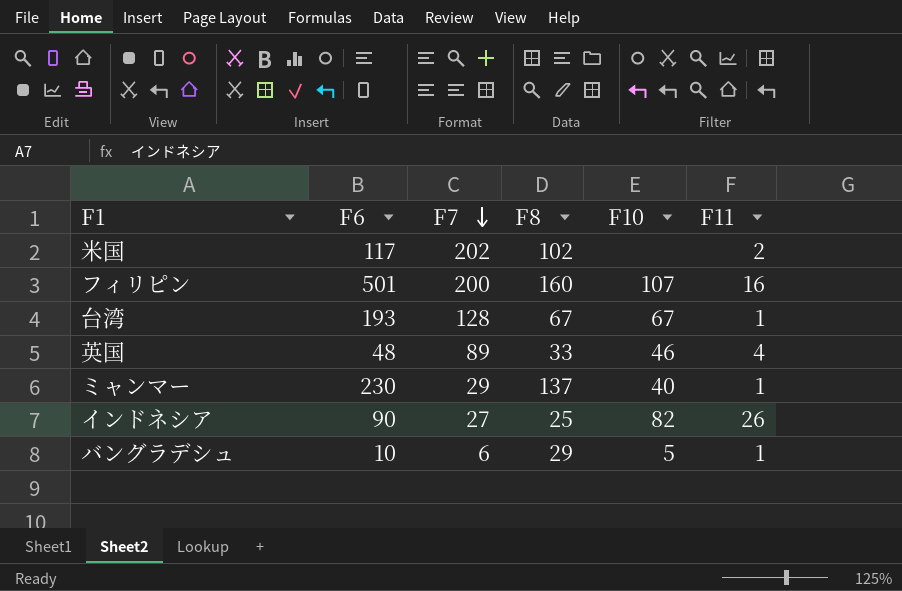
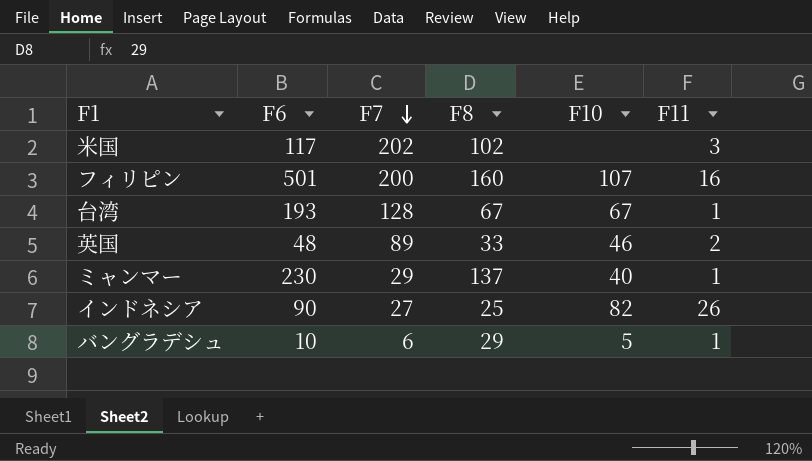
米国 | F11: 2 -> 3
英国 | F11: 4 -> 2

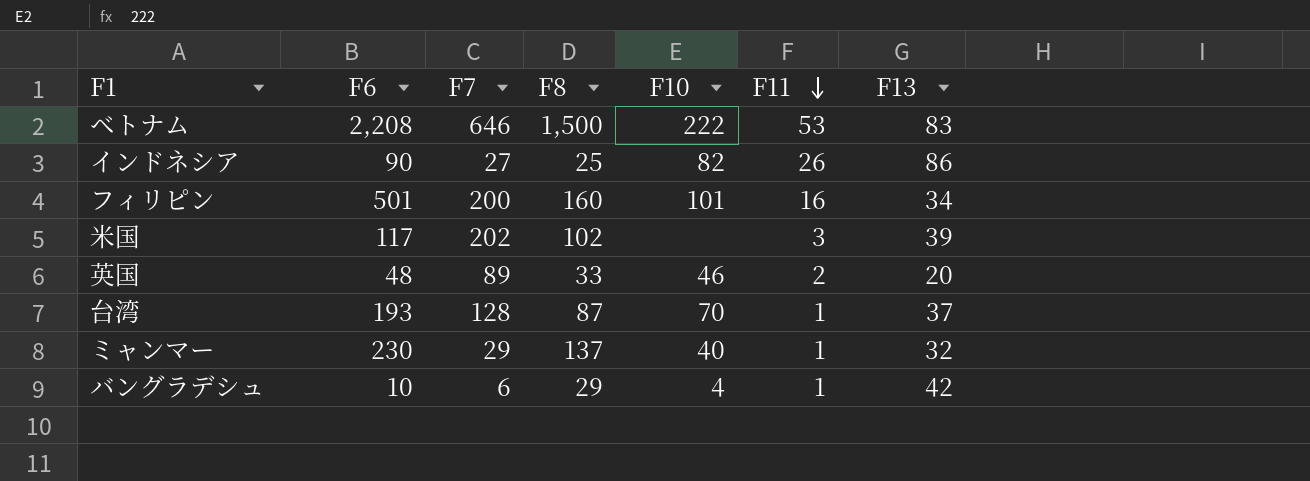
row order: F7 descending -> F11 descending
column F13 | position: none -> 7
row ベトナム: none -> 2,208 | 646 | 1,500 | 222 | 53 | 83
フィリピン | F10: 107 -> 101
台湾 | F8: 67 -> 87
台湾 | F10: 67 -> 70
バングラデシュ | F10: 5 -> 4

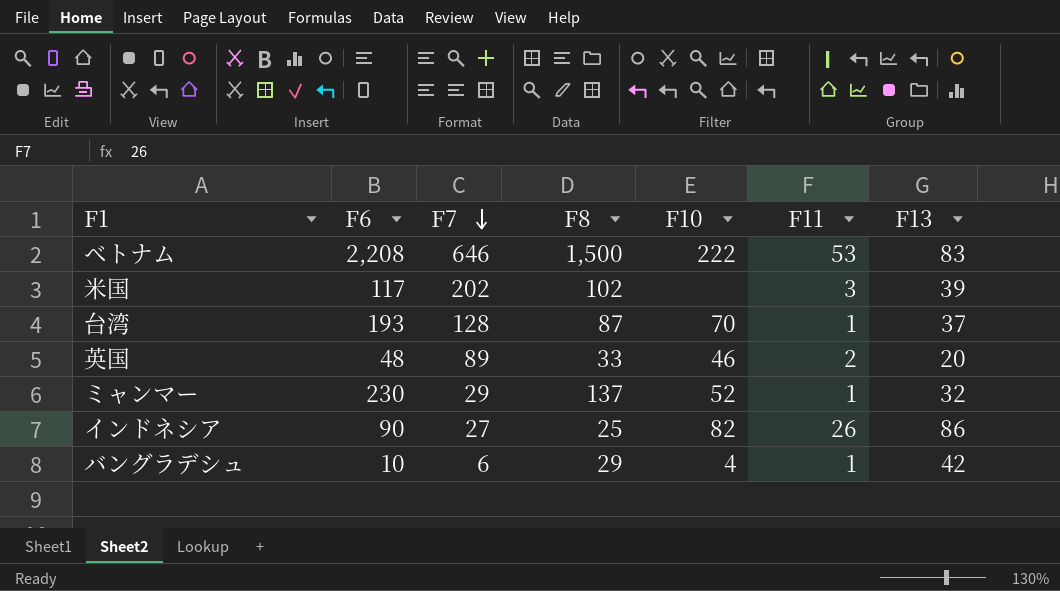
row order: F11 descending -> F7 descending
row フィリピン: 501 | 200 | 160 | 101 | 16 | 34 -> none
ミャンマー | F10: 40 -> 52

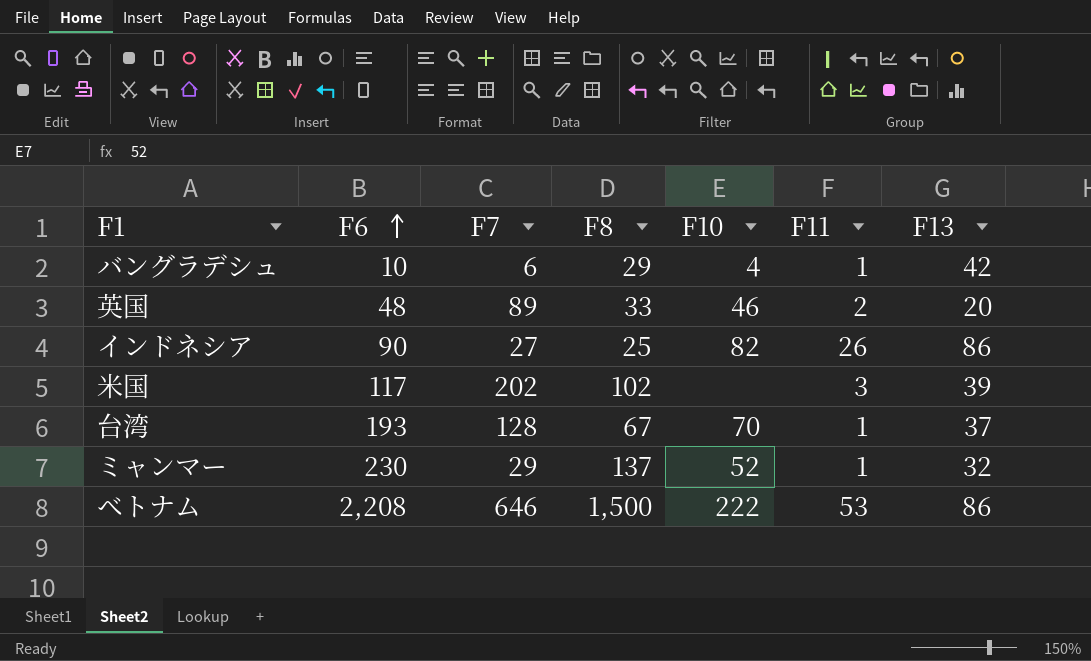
row order: F7 descending -> F6 ascending
台湾 | F8: 87 -> 67
ベトナム | F13: 83 -> 86

